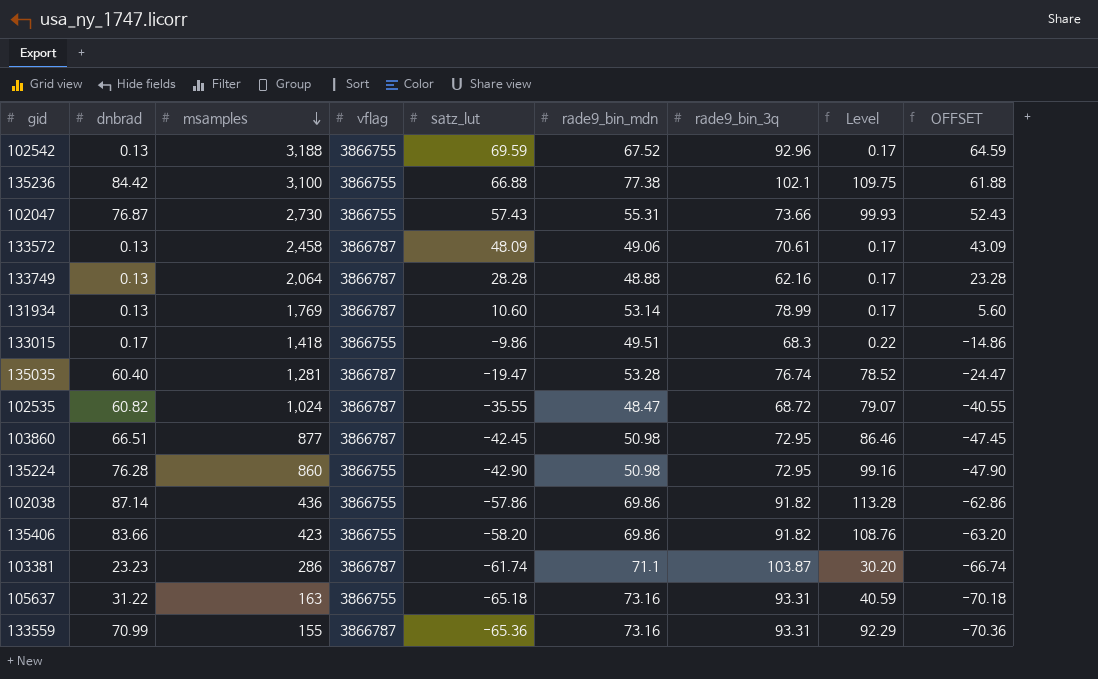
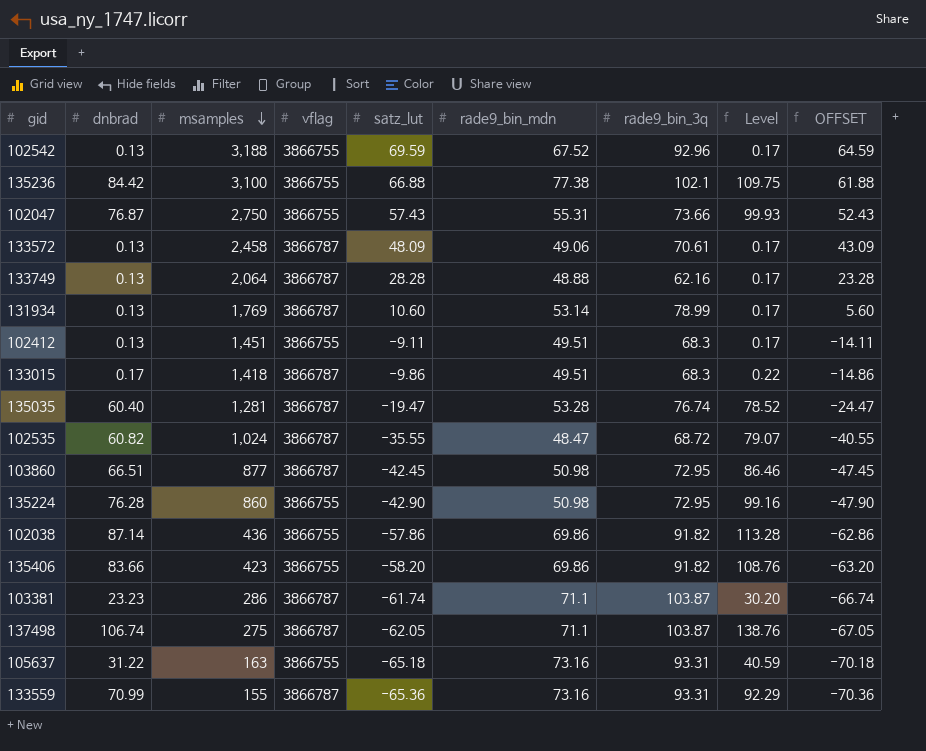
102047 | msamples: 2,730 -> 2,750
row 102412: none -> 0.13 | 1,451 | 3866755 | -9.11 | 49.51 | 68.3 | 0.17 | -14.11
133015 | vflag: 3866755 -> 3866787
row 137498: none -> 106.74 | 275 | 3866787 | -62.05 | 71.1 | 103.87 | 138.76 | -67.05

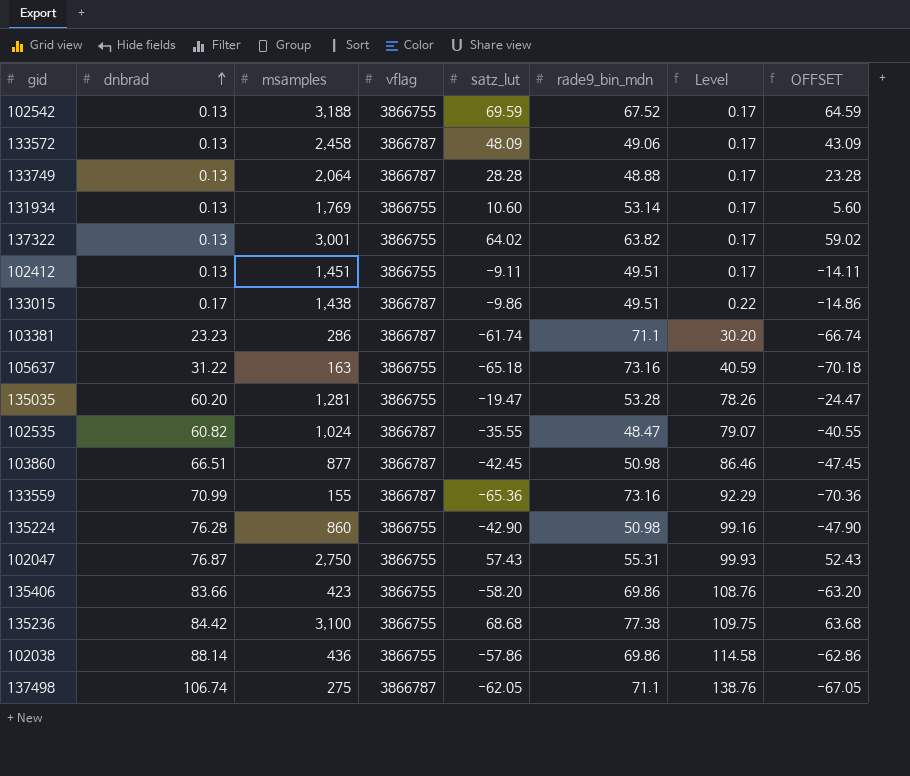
row order: msamples descending -> dnbrad ascending
column rade9_bin_3q | position: 7 -> none
131934 | vflag: 3866787 -> 3866755
row 137322: none -> 0.13 | 3,001 | 3866755 | 64.02 | 63.82 | 0.17 | 59.02
133015 | msamples: 1,418 -> 1,438
135035 | dnbrad: 60.40 -> 60.20
135035 | vflag: 3866787 -> 3866755
135035 | Level: 78.52 -> 78.26
135236 | satz_lut: 66.88 -> 68.68
135236 | OFFSET: 61.88 -> 63.68
102038 | dnbrad: 87.14 -> 88.14
102038 | Level: 113.28 -> 114.58

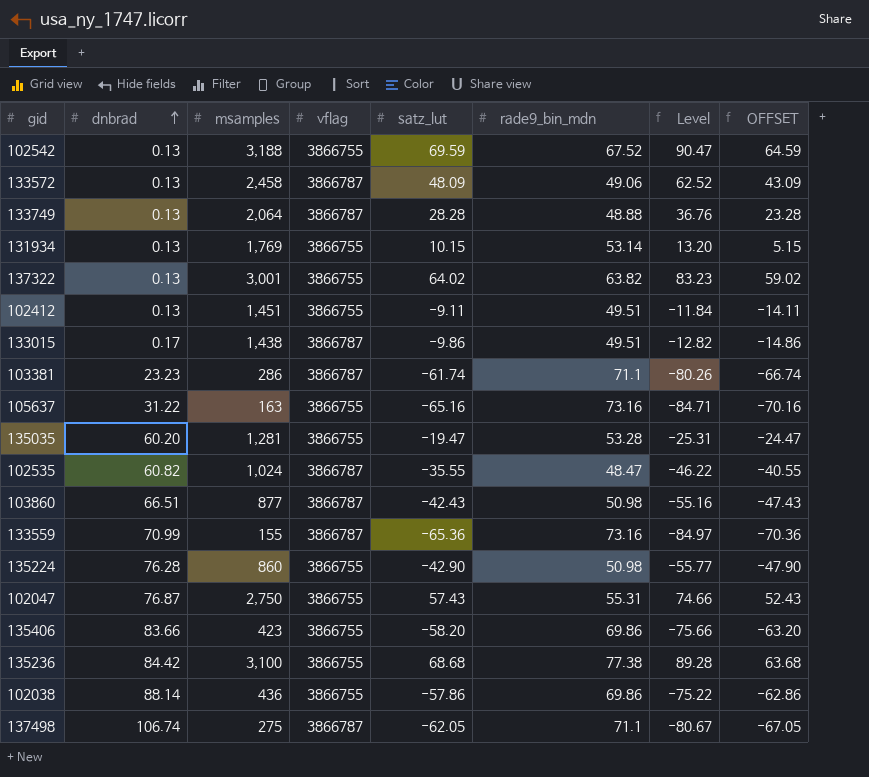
column Level | formula: [dnbrad] * 1.3 -> [satz_lut] * 1.3
131934 | satz_lut: 10.60 -> 10.15
131934 | OFFSET: 5.60 -> 5.15
105637 | satz_lut: -65.18 -> -65.16
105637 | OFFSET: -70.18 -> -70.16
103860 | satz_lut: -42.45 -> -42.43
103860 | OFFSET: -47.45 -> -47.43

